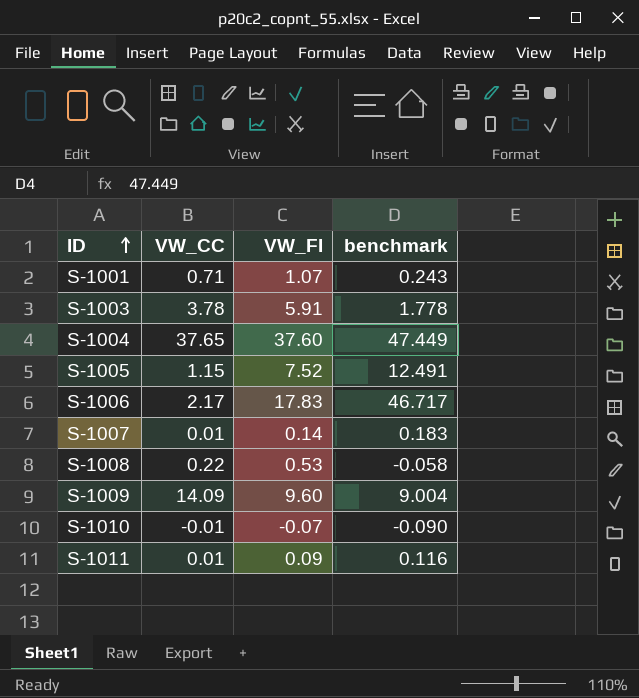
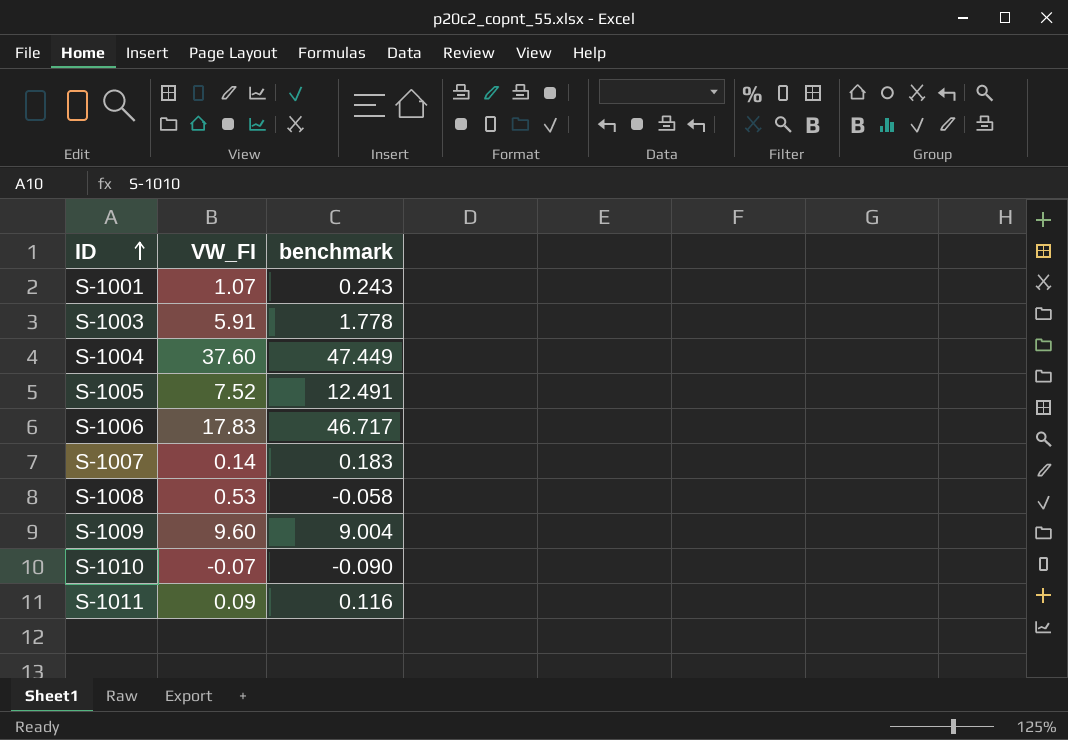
column VW_CC | position: 2 -> none

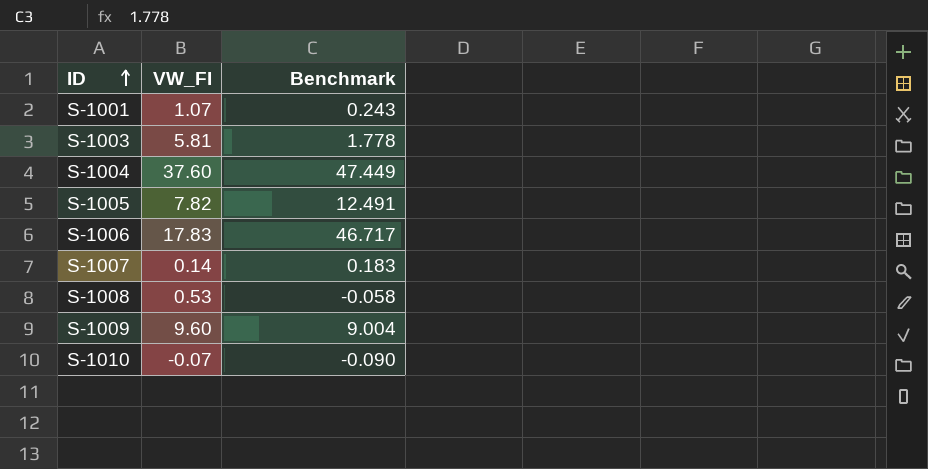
column name: benchmark -> Benchmark
row S-1011: 0.09 | 0.116 -> none
S-1003 | VW_FI: 5.91 -> 5.81
S-1005 | VW_FI: 7.52 -> 7.82

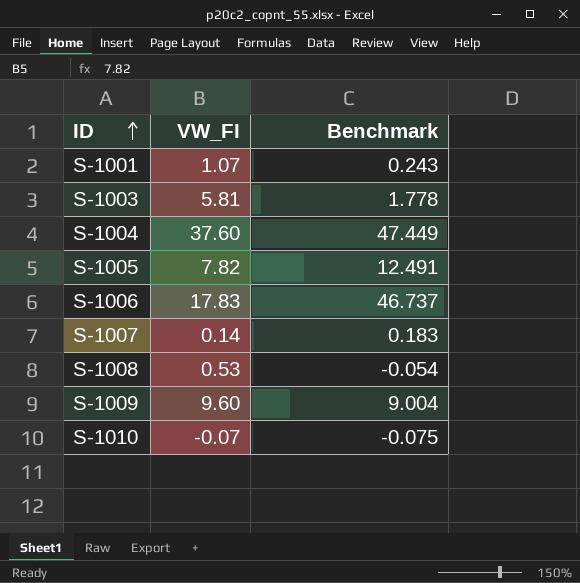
S-1006 | Benchmark: 46.717 -> 46.737
S-1008 | Benchmark: -0.058 -> -0.054
S-1010 | Benchmark: -0.090 -> -0.075

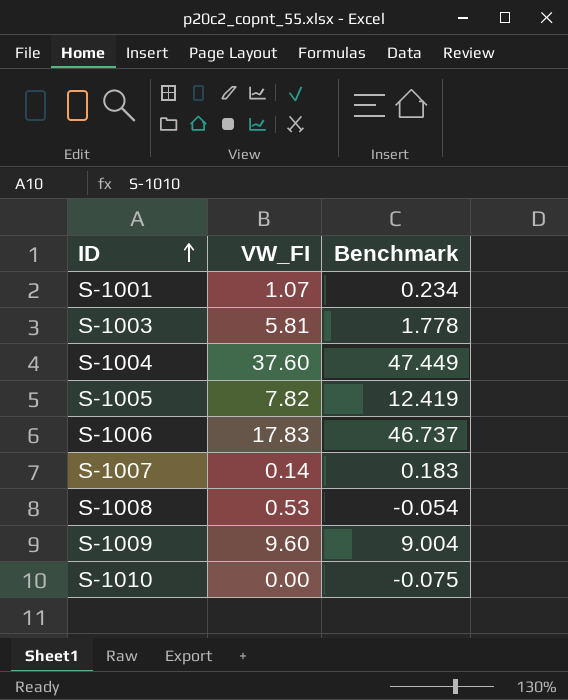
S-1001 | Benchmark: 0.243 -> 0.234
S-1005 | Benchmark: 12.491 -> 12.419
S-1010 | VW_FI: -0.07 -> 0.00

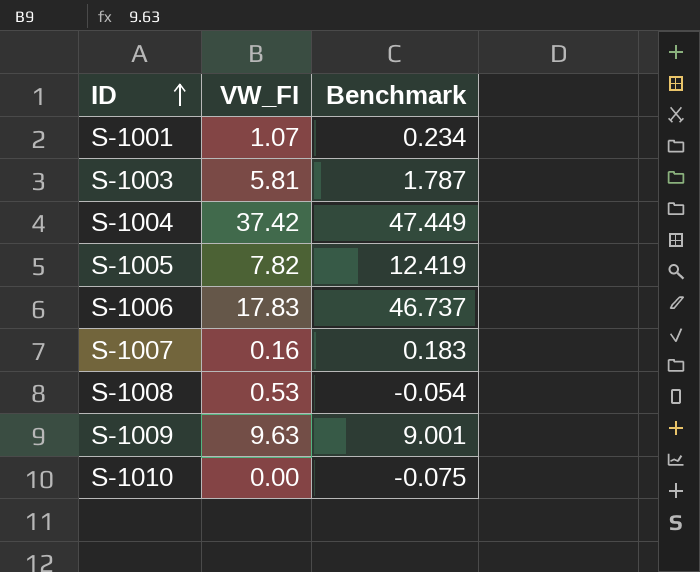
S-1003 | Benchmark: 1.778 -> 1.787
S-1004 | VW_FI: 37.60 -> 37.42
S-1007 | VW_FI: 0.14 -> 0.16
S-1009 | VW_FI: 9.60 -> 9.63
S-1009 | Benchmark: 9.004 -> 9.001

